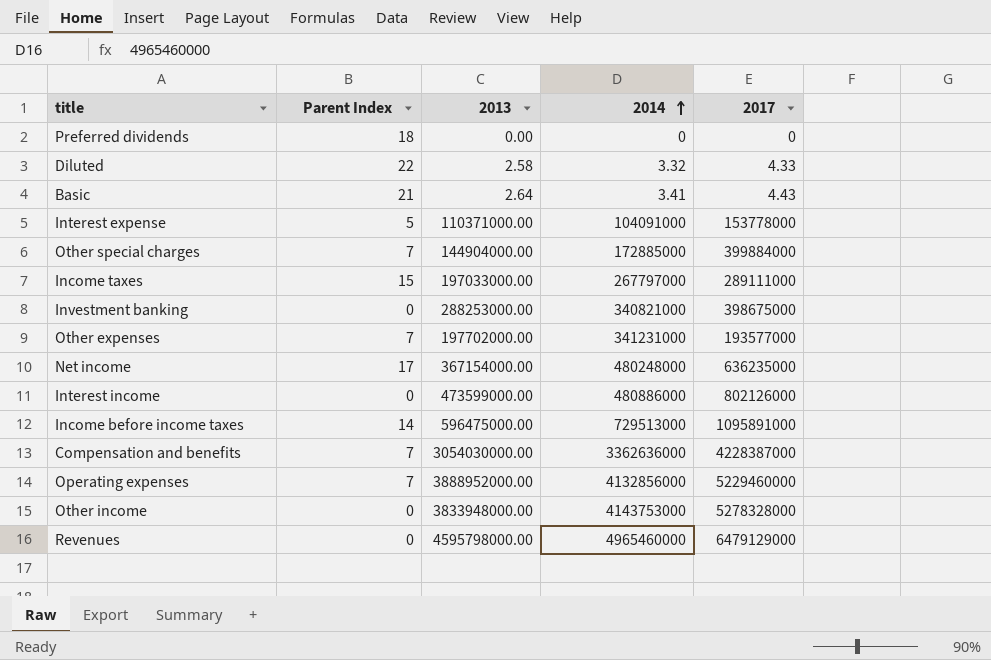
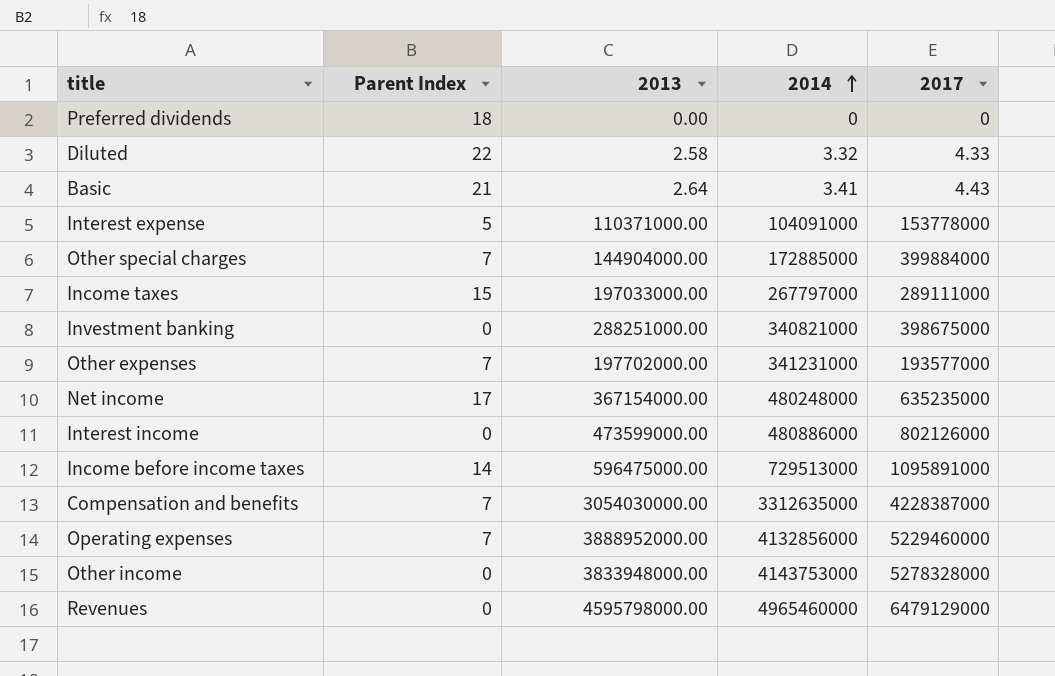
Investment banking | 2013: 288253000.00 -> 288251000.00
Net income | 2017: 636235000 -> 635235000
Compensation and benefits | 2014: 3362636000 -> 3312635000

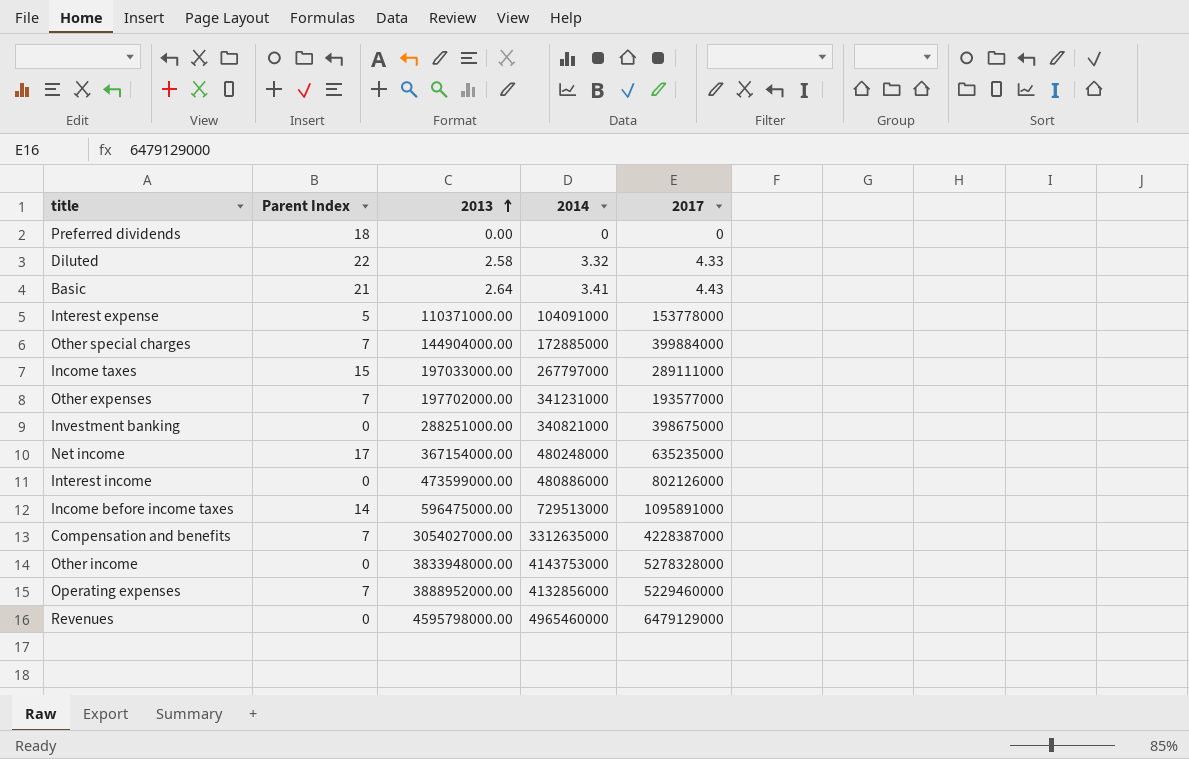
row order: 2014 ascending -> 2013 ascending
Compensation and benefits | 2013: 3054030000.00 -> 3054027000.00

